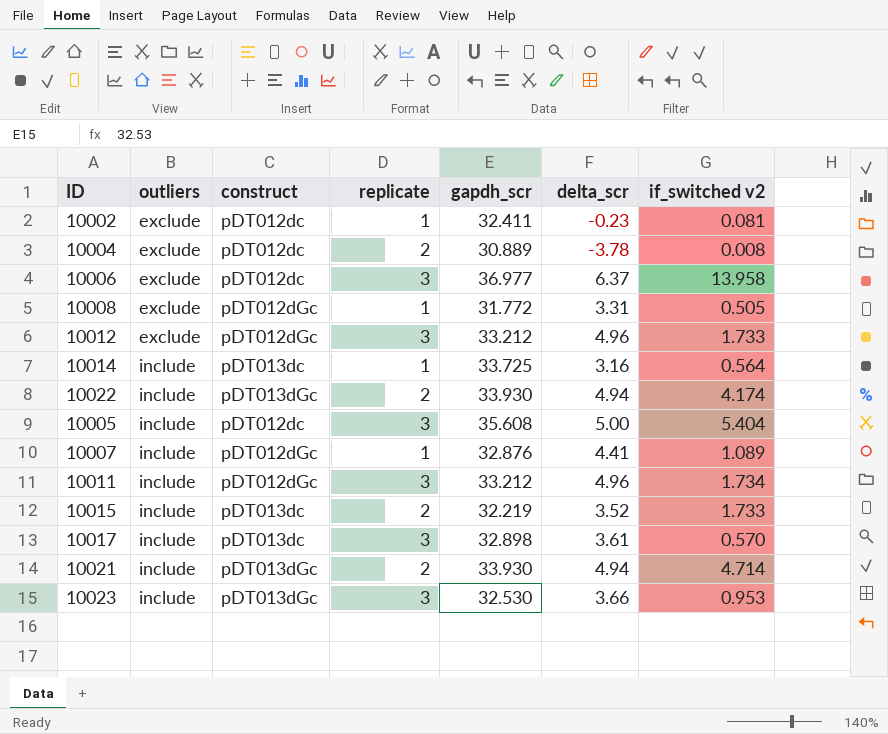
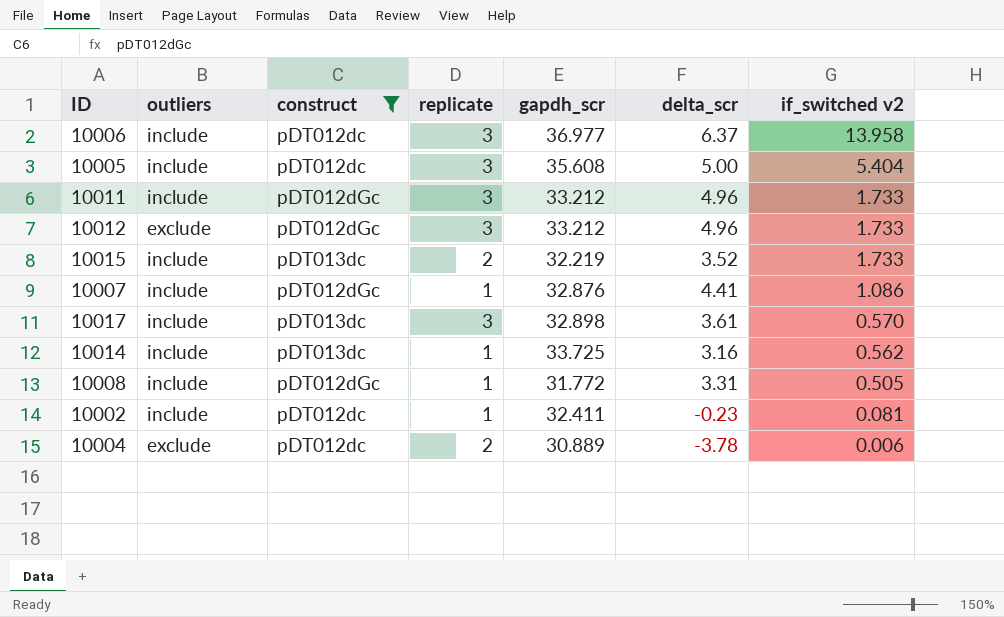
filter: none -> construct != pDT013dGc
row order: outliers ascending -> if_switched v2 descending
10006 | outliers: exclude -> include
10011 | if_switched v2: 1.734 -> 1.733
10007 | if_switched v2: 1.089 -> 1.086
10014 | if_switched v2: 0.564 -> 0.562
10008 | outliers: exclude -> include
10002 | outliers: exclude -> include
10004 | if_switched v2: 0.008 -> 0.006

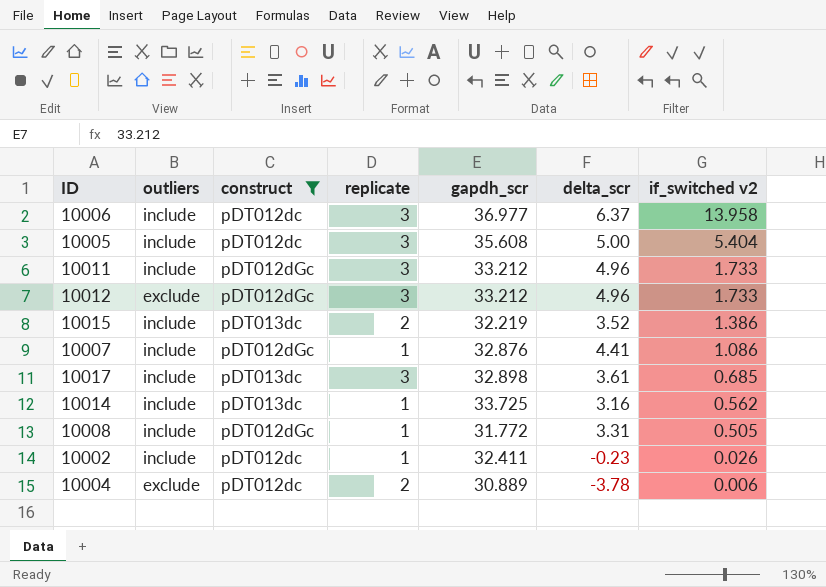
10015 | if_switched v2: 1.733 -> 1.386
10017 | if_switched v2: 0.570 -> 0.685
10002 | if_switched v2: 0.081 -> 0.026

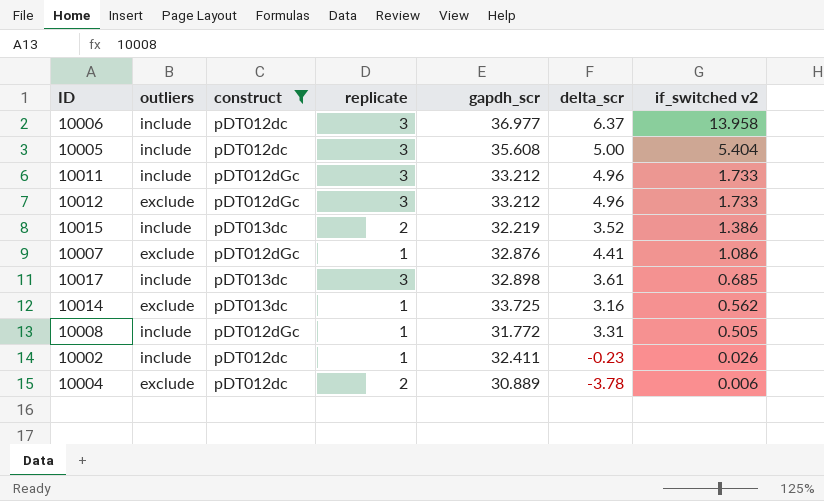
10007 | outliers: include -> exclude
10014 | outliers: include -> exclude

